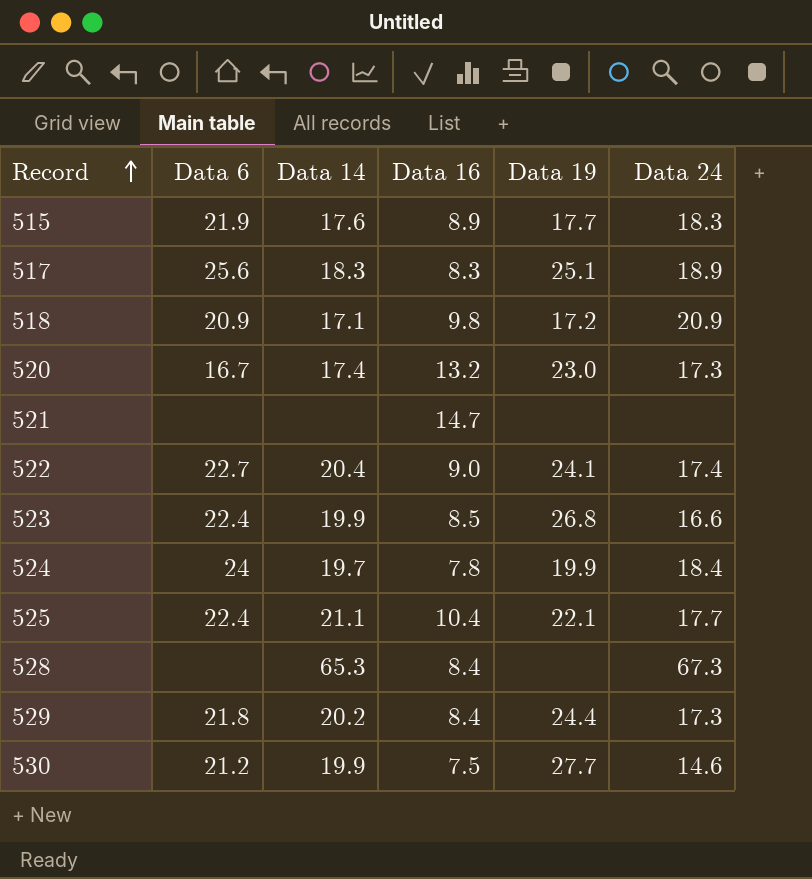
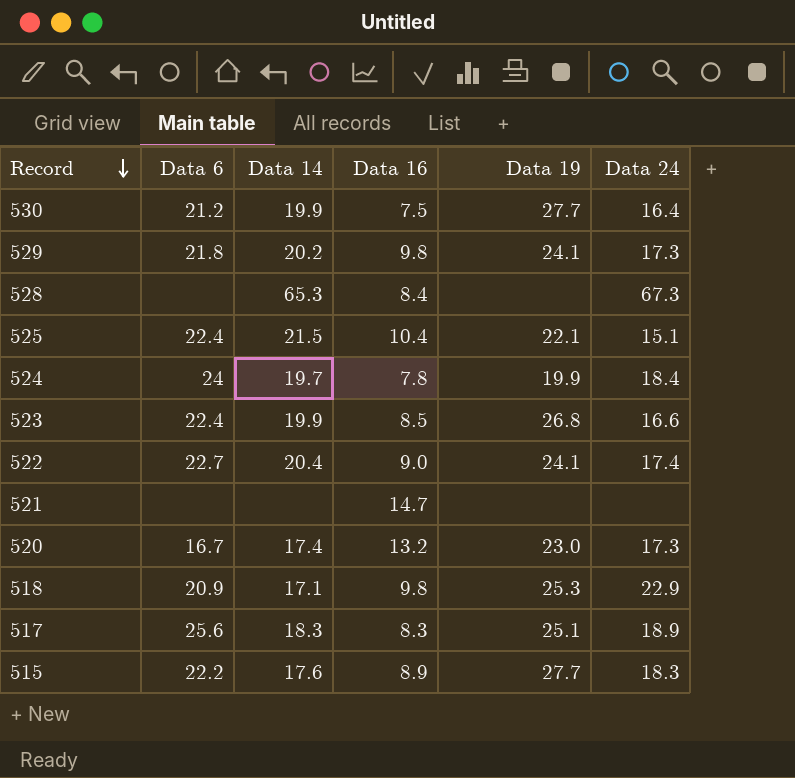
row order: Record ascending -> Record descending
530 | Data 24: 14.6 -> 16.4
529 | Data 16: 8.4 -> 9.8
529 | Data 19: 24.4 -> 24.1
525 | Data 14: 21.1 -> 21.5
525 | Data 24: 17.7 -> 15.1
518 | Data 19: 17.2 -> 25.3
518 | Data 24: 20.9 -> 22.9
515 | Data 6: 21.9 -> 22.2
515 | Data 19: 17.7 -> 27.7

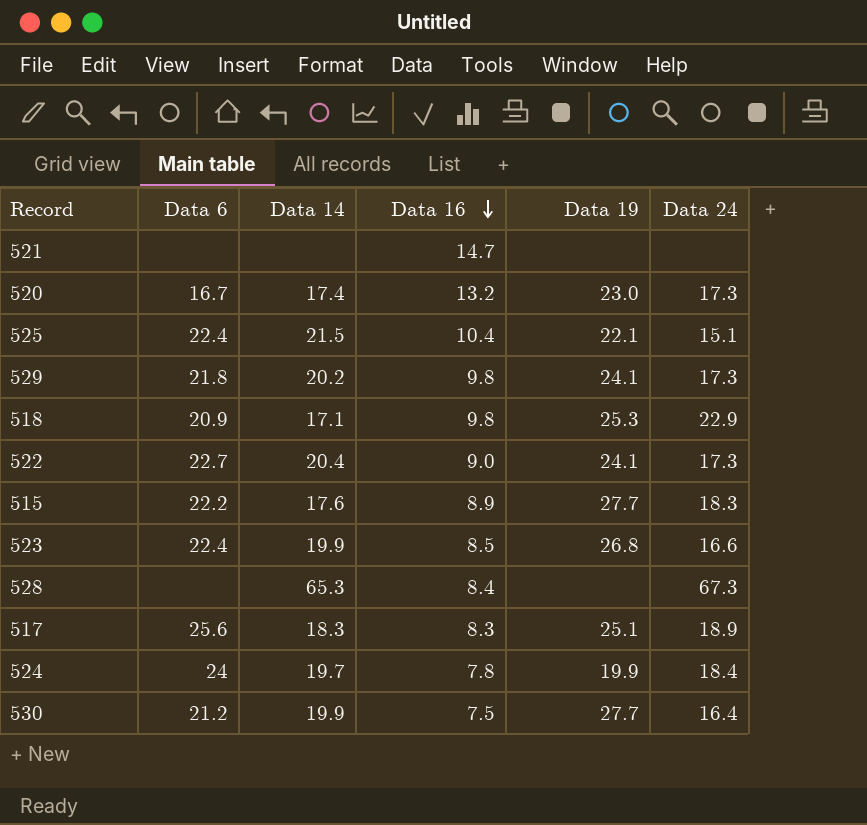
row order: Record descending -> Data 16 descending
522 | Data 24: 17.4 -> 17.3

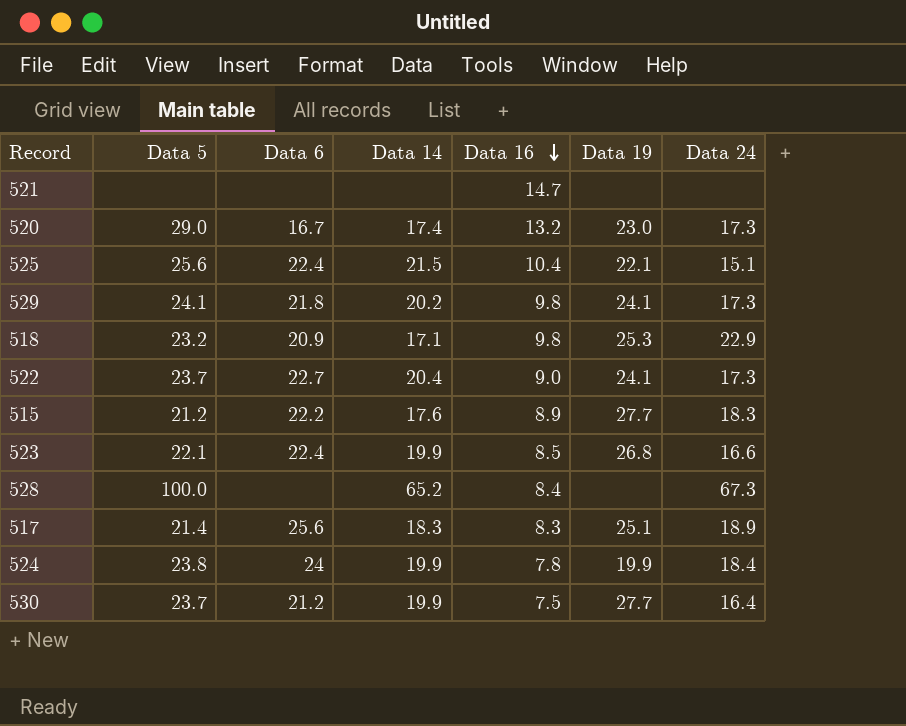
column Data 5 | position: none -> 2
528 | Data 14: 65.3 -> 65.2
524 | Data 14: 19.7 -> 19.9

